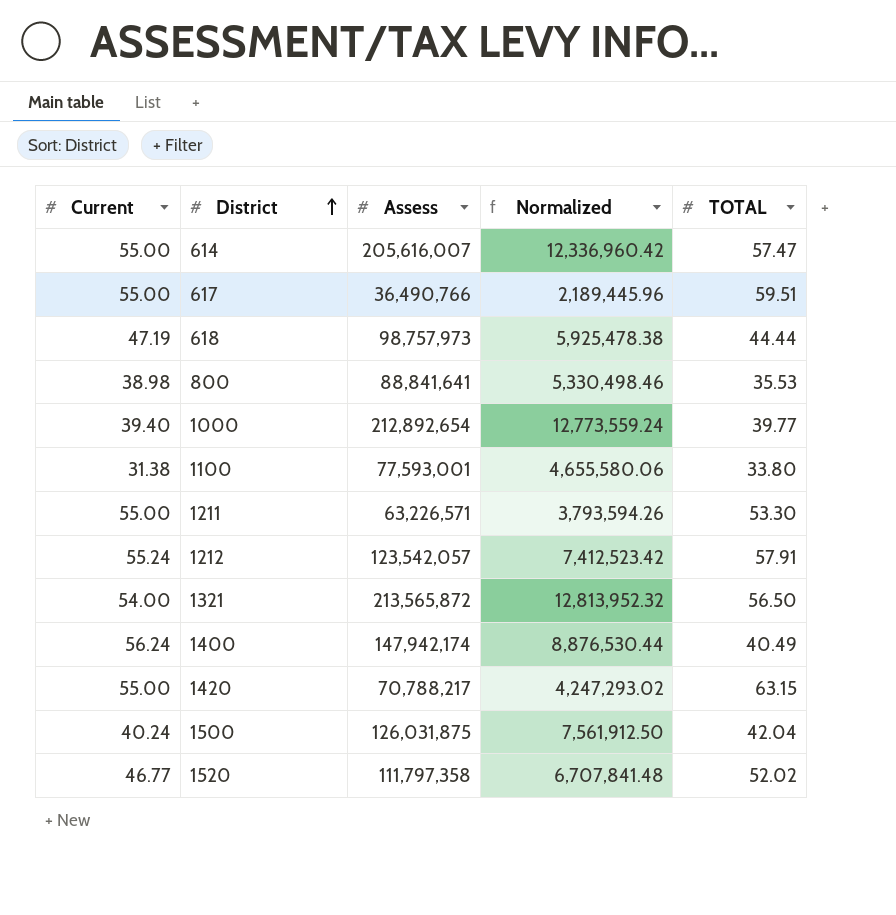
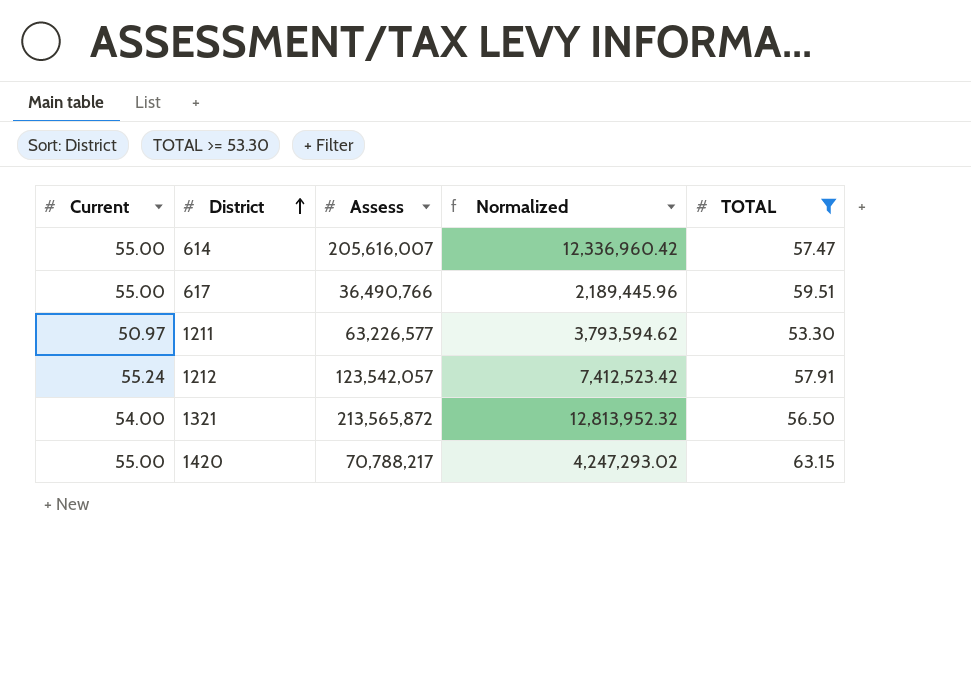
filter: none -> TOTAL >= 53.30
1211 | Current: 55.00 -> 50.97
1211 | Assess: 63,226,571 -> 63,226,577
1211 | Normalized: 3,793,594.26 -> 3,793,594.62

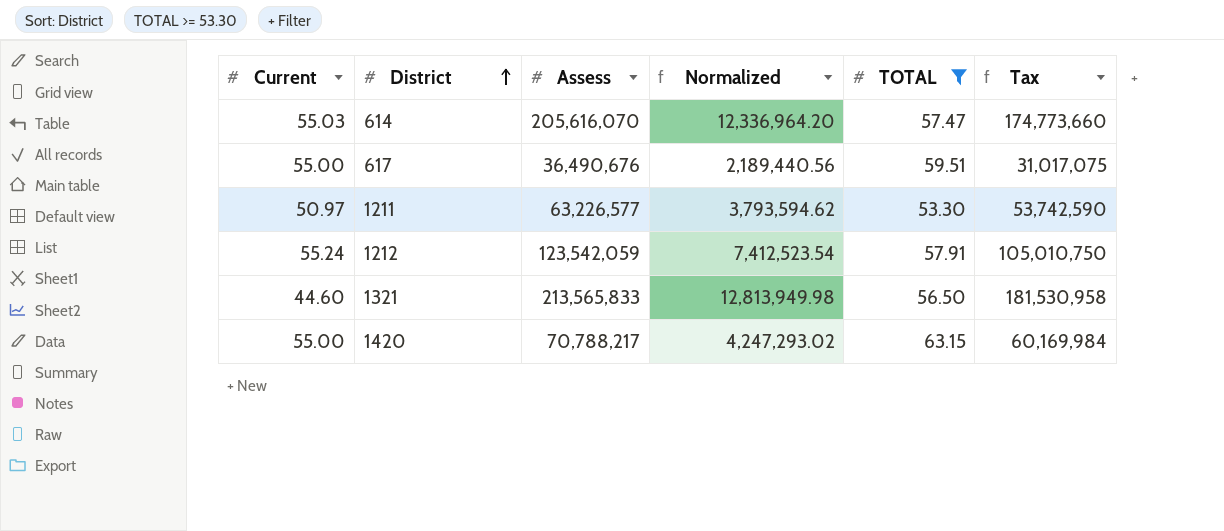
column Tax | formula: none -> [Assess] * 0.85
614 | Current: 55.00 -> 55.03
614 | Assess: 205,616,007 -> 205,616,070
614 | Normalized: 12,336,960.42 -> 12,336,964.20
617 | Assess: 36,490,766 -> 36,490,676
617 | Normalized: 2,189,445.96 -> 2,189,440.56
1212 | Assess: 123,542,057 -> 123,542,059
1212 | Normalized: 7,412,523.42 -> 7,412,523.54
1321 | Current: 54.00 -> 44.60
1321 | Assess: 213,565,872 -> 213,565,833
1321 | Normalized: 12,813,952.32 -> 12,813,949.98

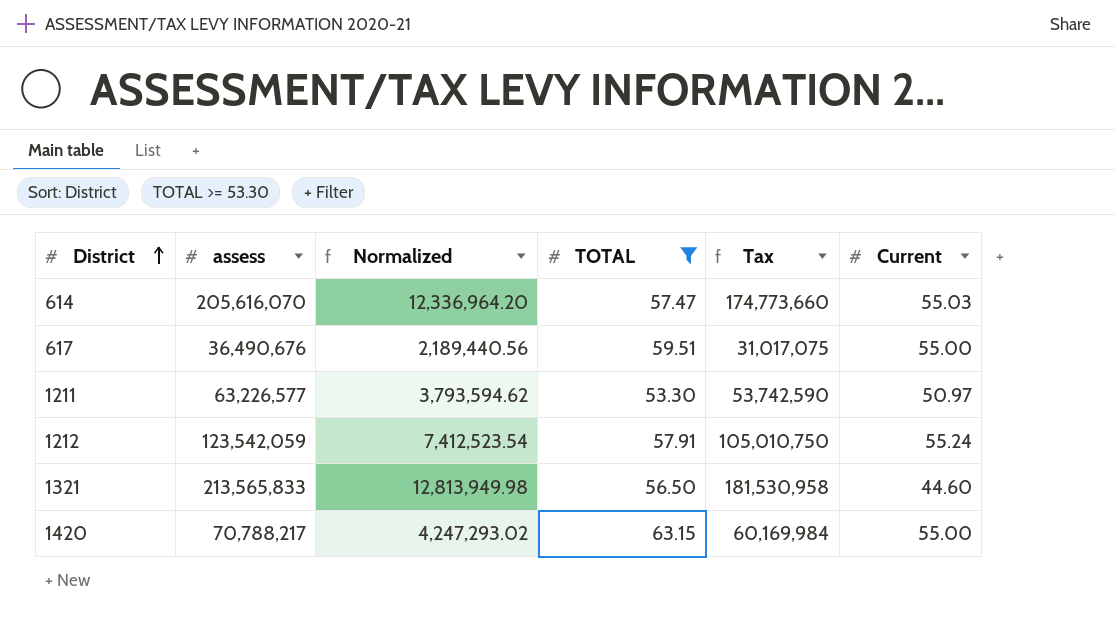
column name: Assess -> assess
column Current | position: 1 -> 6

